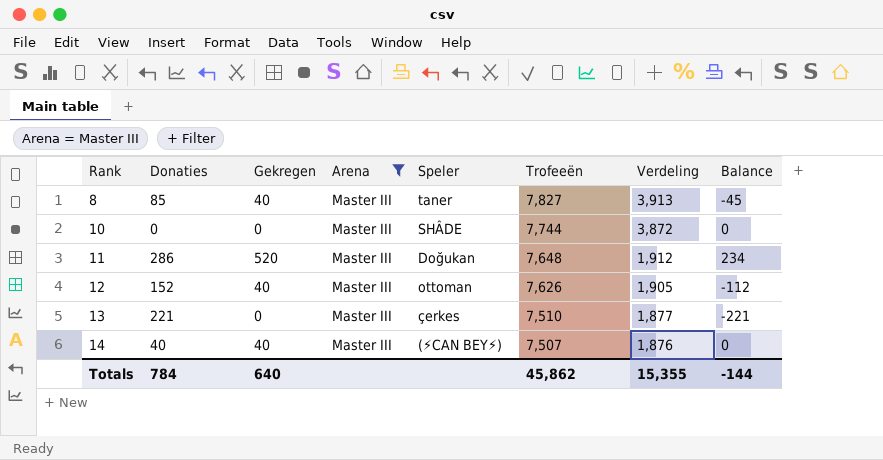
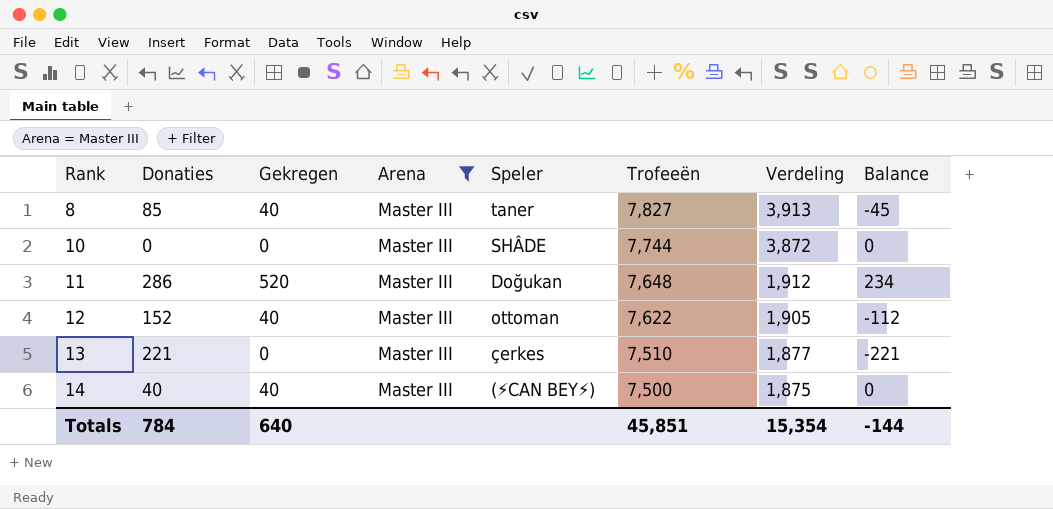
12 | Trofeeën: 7,626 -> 7,622
14 | Trofeeën: 7,507 -> 7,500
14 | Verdeling: 1,876 -> 1,875
Totals | Trofeeën: 45,862 -> 45,851
Totals | Verdeling: 15,355 -> 15,354

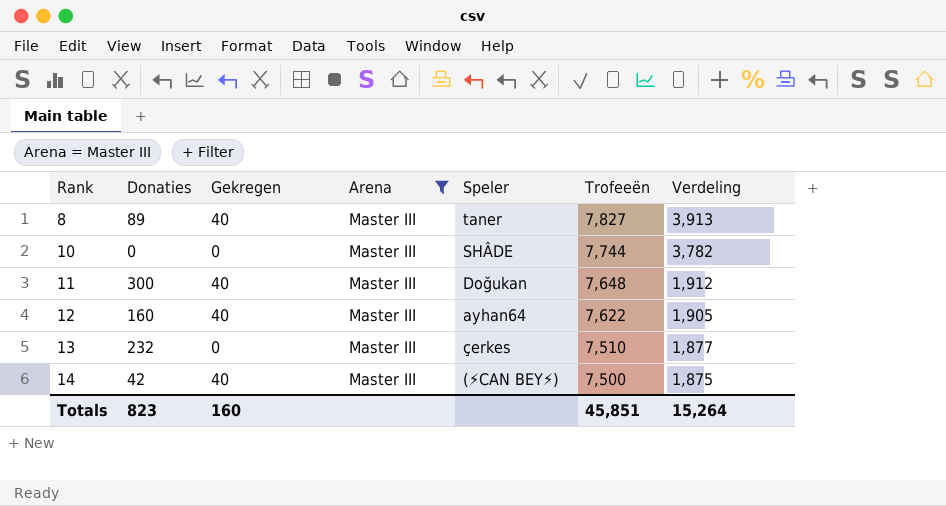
column Balance | formula: [Gekregen] - [Donaties] -> none
8 | Donaties: 85 -> 89
10 | Verdeling: 3,872 -> 3,782
11 | Donaties: 286 -> 300
11 | Gekregen: 520 -> 40
12 | Donaties: 152 -> 160
12 | Speler: ottoman -> ayhan64
13 | Donaties: 221 -> 232
14 | Donaties: 40 -> 42
Totals | Donaties: 784 -> 823
Totals | Gekregen: 640 -> 160
Totals | Verdeling: 15,354 -> 15,264

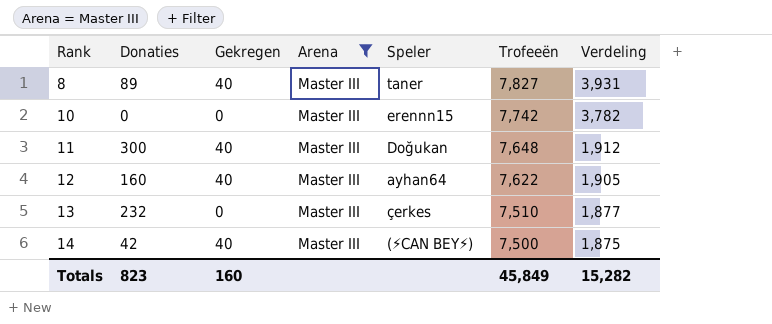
8 | Verdeling: 3,913 -> 3,931
10 | Speler: SHÂDE -> erennn15
10 | Trofeeën: 7,744 -> 7,742
Totals | Trofeeën: 45,851 -> 45,849
Totals | Verdeling: 15,264 -> 15,282

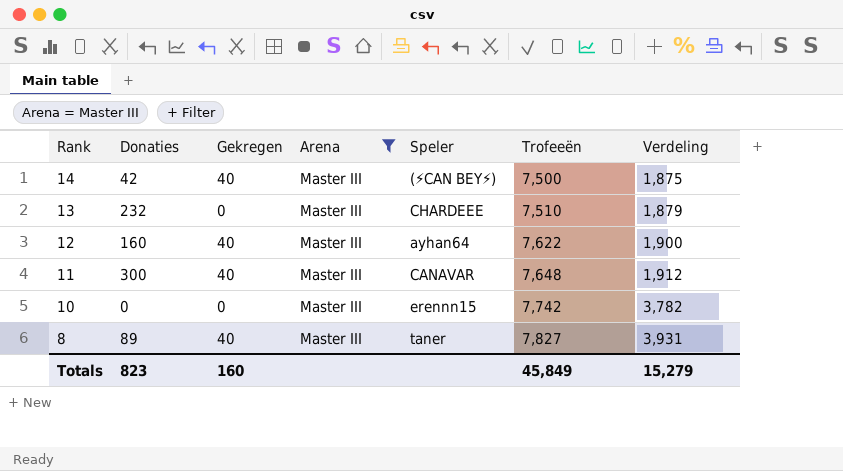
row order: Rank ascending -> Rank descending
13 | Speler: çerkes -> CHARDEEE
13 | Verdeling: 1,877 -> 1,879
12 | Verdeling: 1,905 -> 1,900
11 | Speler: Doğukan -> CANAVAR
Totals | Verdeling: 15,282 -> 15,279

